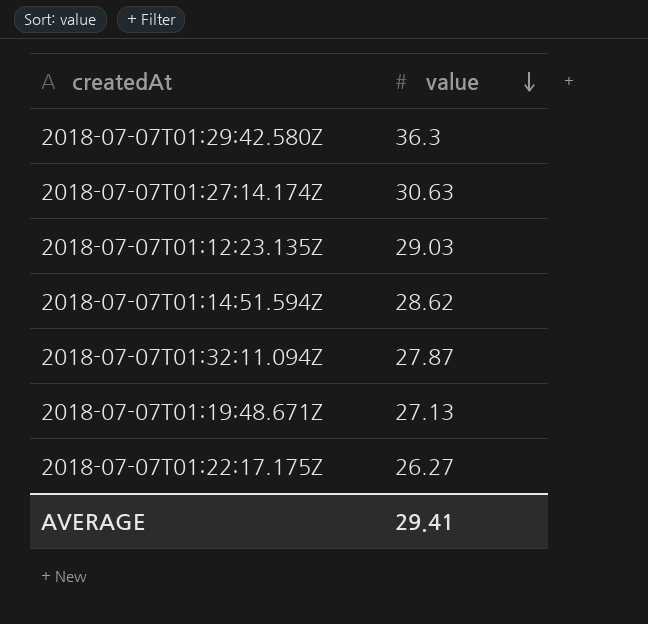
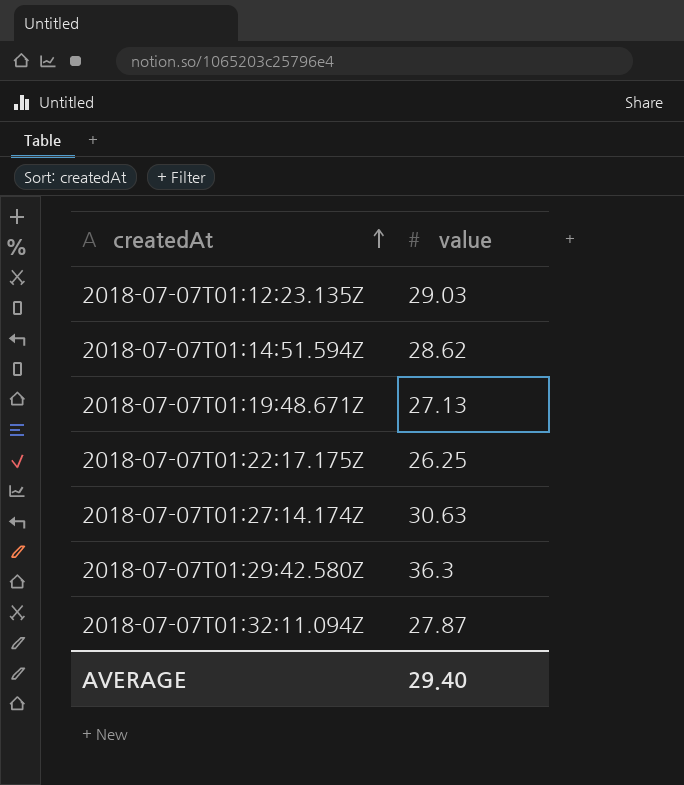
row order: value descending -> createdAt ascending
2018-07-07T01:22:17.175Z | value: 26.27 -> 26.25
AVERAGE | value: 29.41 -> 29.40

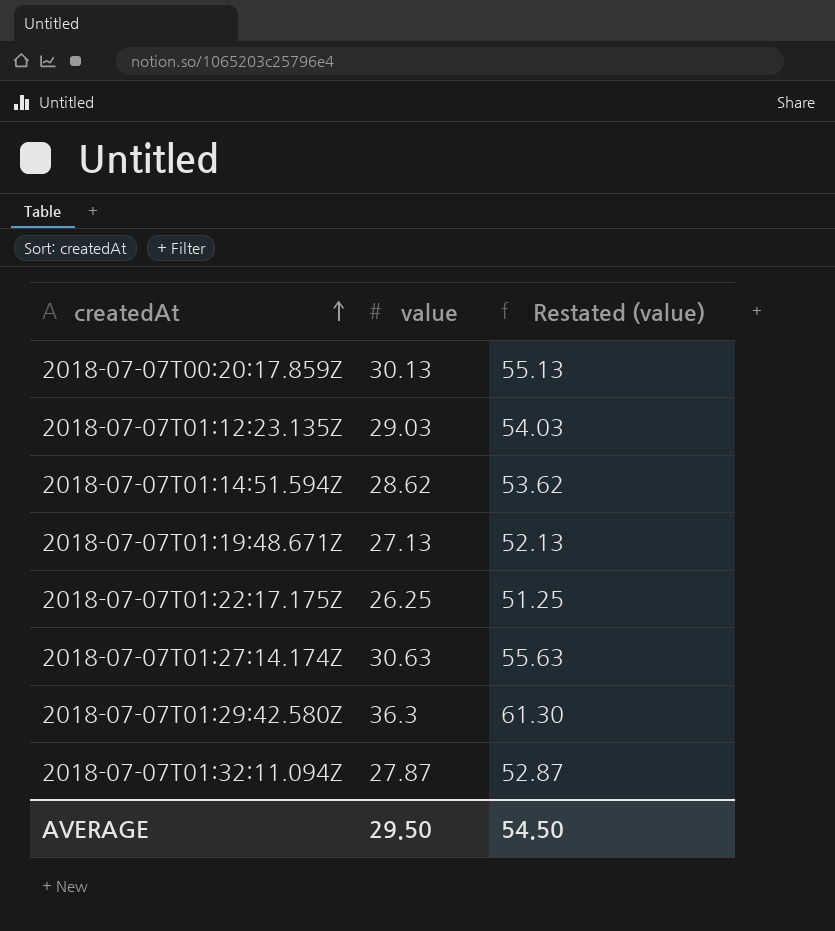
column Restated (value) | formula: none -> [value] + 25
row 2018-07-07T00:20:17.859Z: none -> 30.13 | 55.13
AVERAGE | value: 29.40 -> 29.50

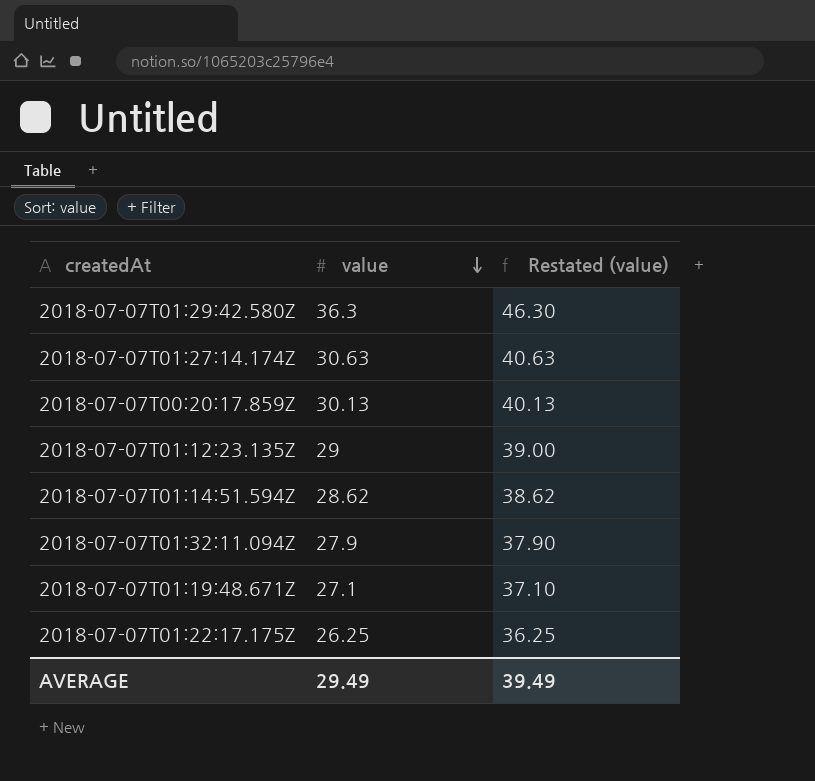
row order: createdAt ascending -> value descending
column Restated (value) | formula: [value] + 25 -> [value] + 10
2018-07-07T01:12:23.135Z | value: 29.03 -> 29
2018-07-07T01:32:11.094Z | value: 27.87 -> 27.9
2018-07-07T01:19:48.671Z | value: 27.13 -> 27.1
AVERAGE | value: 29.50 -> 29.49
AVERAGE | Restated (value): 54.50 -> 39.49

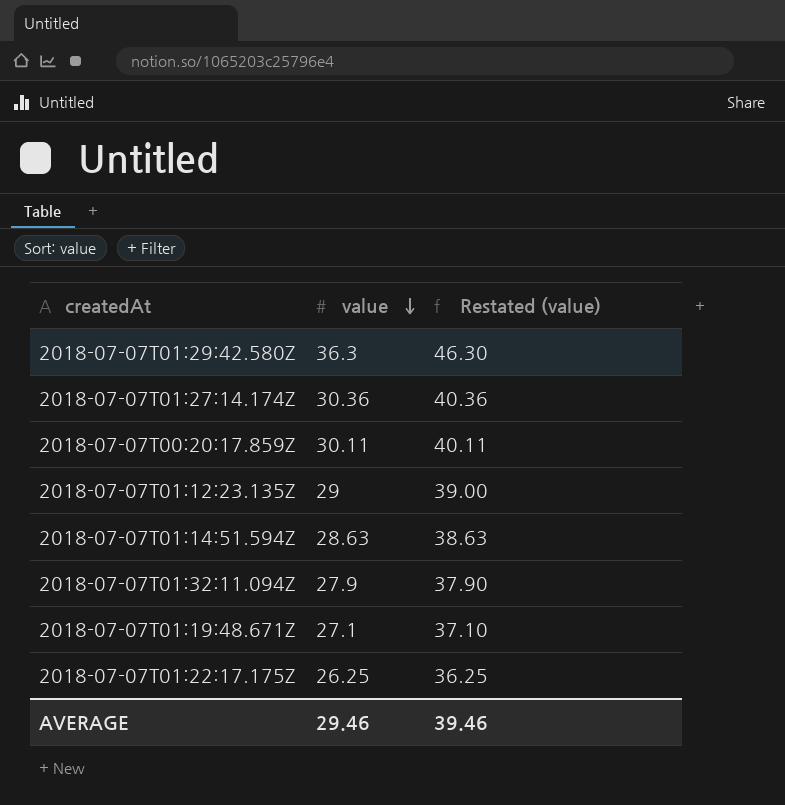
2018-07-07T01:27:14.174Z | value: 30.63 -> 30.36
2018-07-07T01:27:14.174Z | Restated (value): 40.63 -> 40.36
2018-07-07T00:20:17.859Z | value: 30.13 -> 30.11
2018-07-07T00:20:17.859Z | Restated (value): 40.13 -> 40.11
2018-07-07T01:14:51.594Z | value: 28.62 -> 28.63
2018-07-07T01:14:51.594Z | Restated (value): 38.62 -> 38.63
AVERAGE | value: 29.49 -> 29.46
AVERAGE | Restated (value): 39.49 -> 39.46

